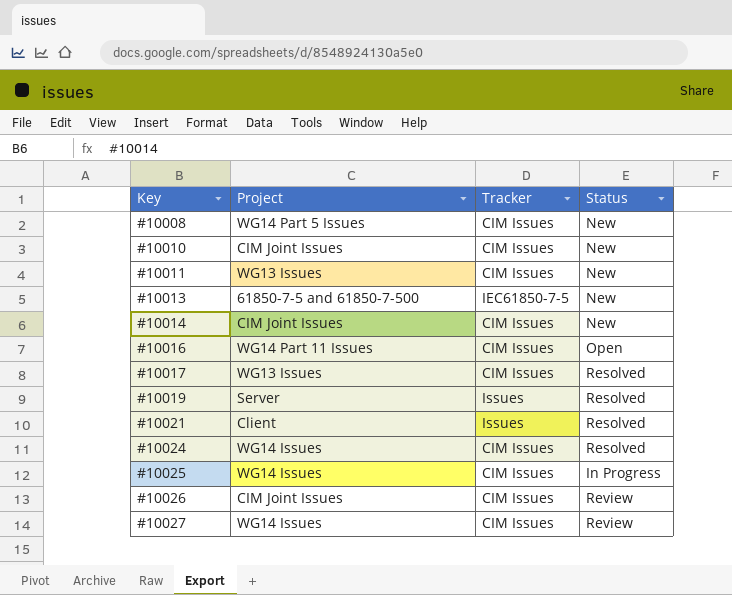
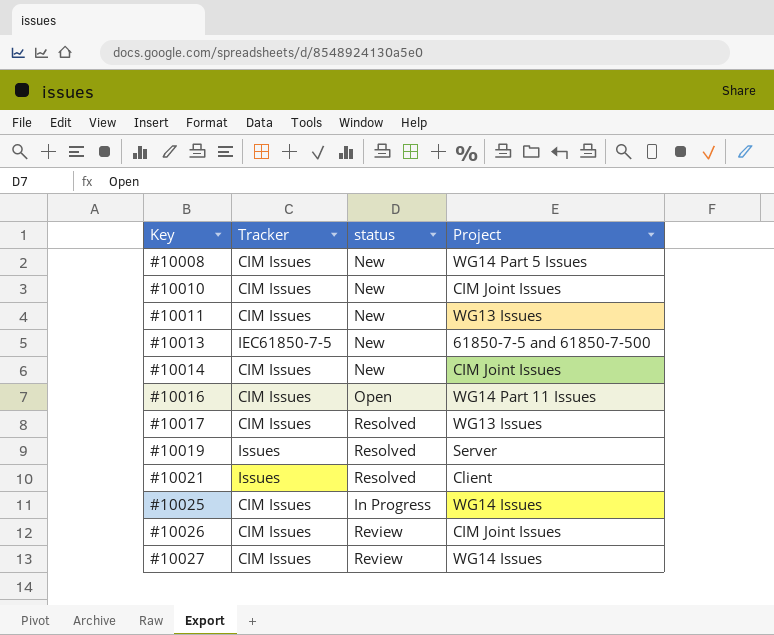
column name: Status -> status
column Project | position: 2 -> 4
row #10024: WG14 Issues | CIM Issues | Resolved -> none

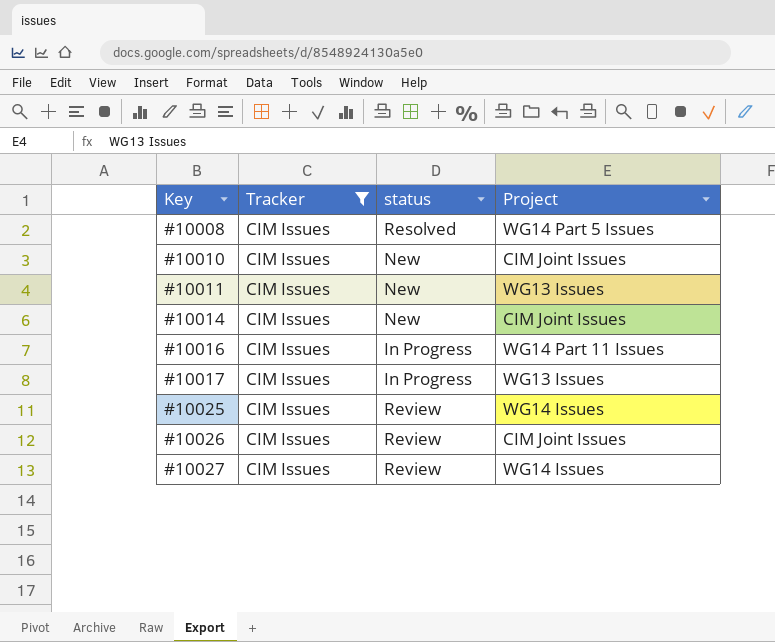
filter: none -> Tracker = CIM Issues
#10008 | status: New -> Resolved
#10016 | status: Open -> In Progress
#10017 | status: Resolved -> In Progress
#10025 | status: In Progress -> Review

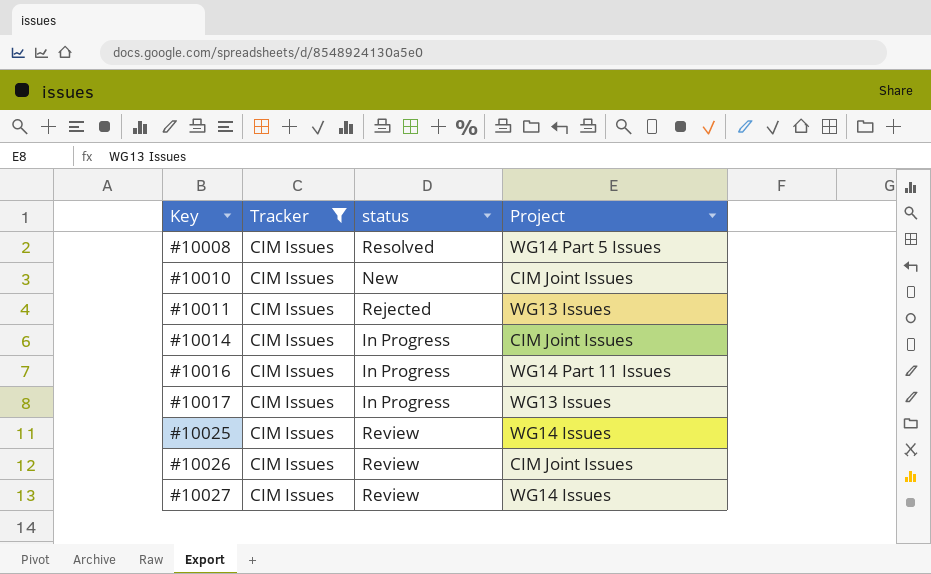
#10011 | status: New -> Rejected
#10014 | status: New -> In Progress

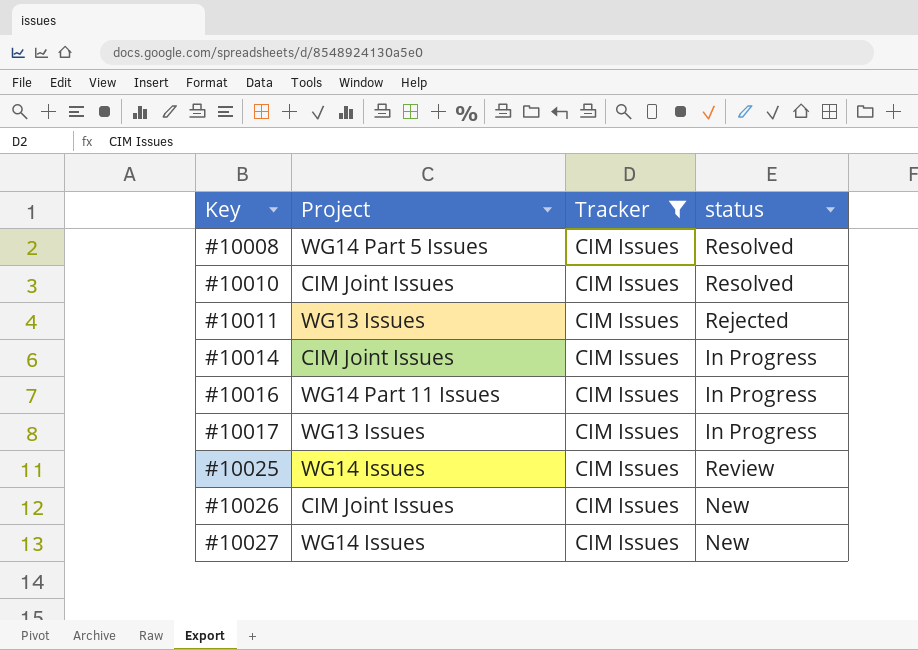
column Project | position: 4 -> 2
#10010 | status: New -> Resolved
#10026 | status: Review -> New
#10027 | status: Review -> New

